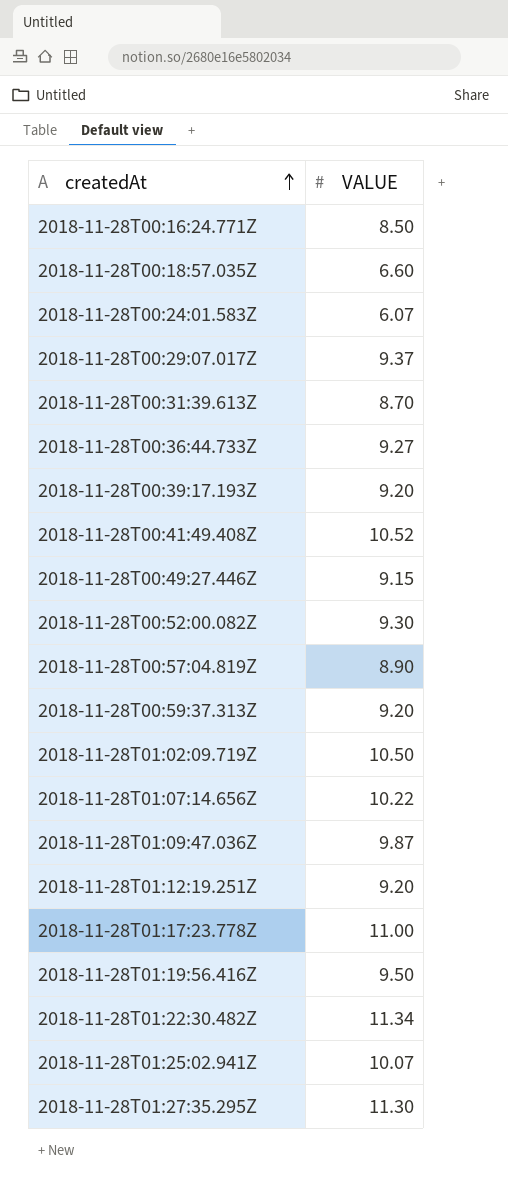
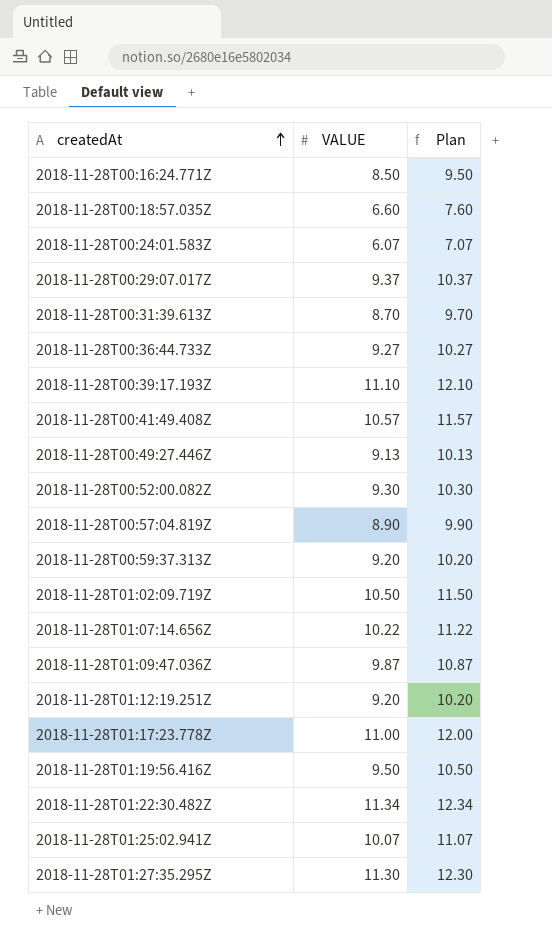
column Plan | formula: none -> [VALUE] + 1
2018-11-28T00:39:17.193Z | VALUE: 9.20 -> 11.10
2018-11-28T00:41:49.408Z | VALUE: 10.52 -> 10.57
2018-11-28T00:49:27.446Z | VALUE: 9.15 -> 9.13

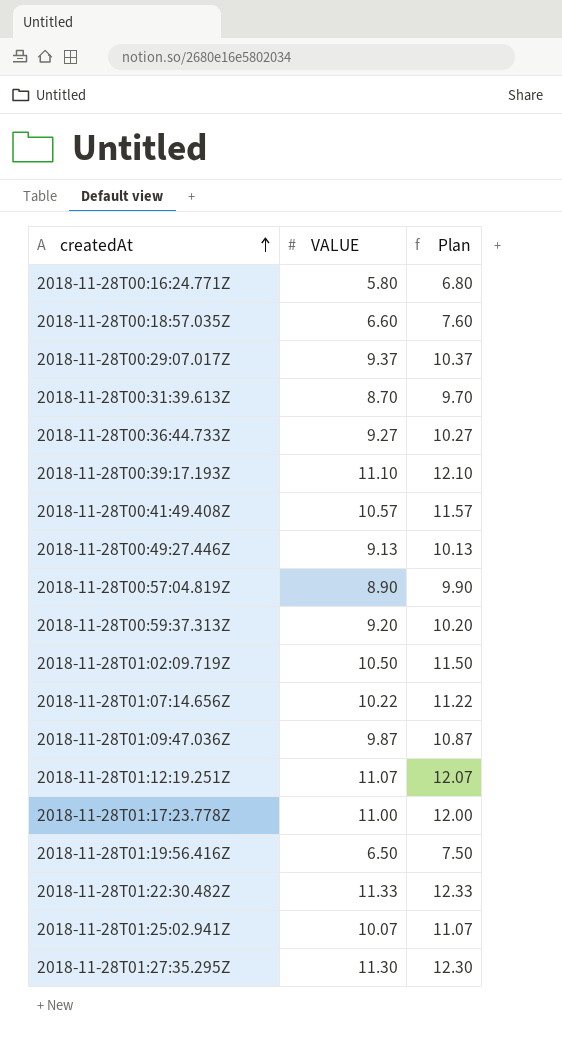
row 2018-11-28T00:24:01.583Z: 6.07 | 7.07 -> none
row 2018-11-28T00:52:00.082Z: 9.30 | 10.30 -> none
2018-11-28T00:16:24.771Z | VALUE: 8.50 -> 5.80
2018-11-28T00:16:24.771Z | Plan: 9.50 -> 6.80
2018-11-28T01:12:19.251Z | VALUE: 9.20 -> 11.07
2018-11-28T01:12:19.251Z | Plan: 10.20 -> 12.07
2018-11-28T01:19:56.416Z | VALUE: 9.50 -> 6.50
2018-11-28T01:19:56.416Z | Plan: 10.50 -> 7.50
2018-11-28T01:22:30.482Z | VALUE: 11.34 -> 11.33
2018-11-28T01:22:30.482Z | Plan: 12.34 -> 12.33

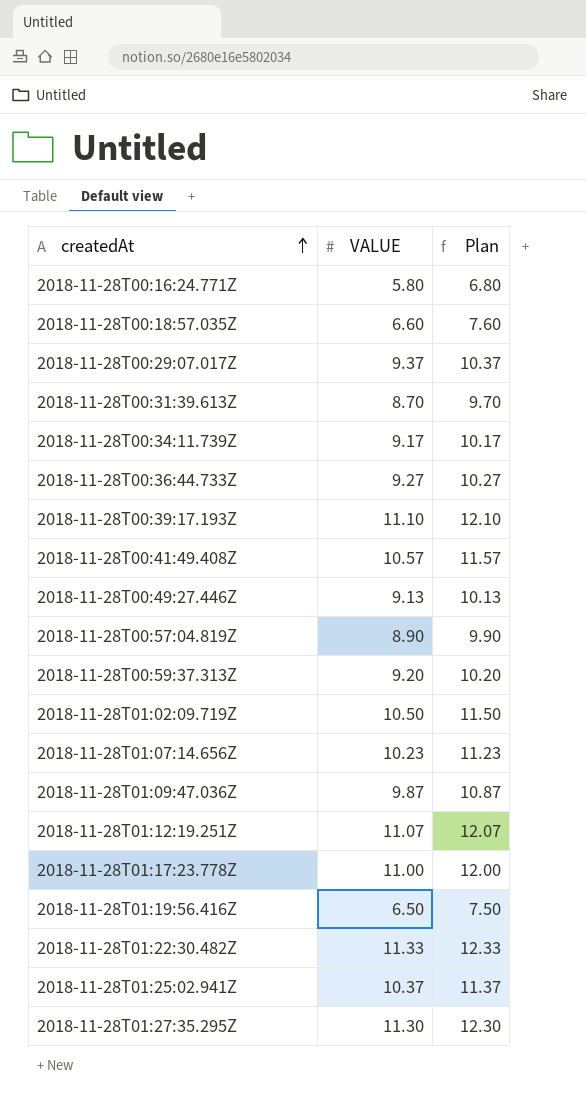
row 2018-11-28T00:34:11.739Z: none -> 9.17 | 10.17
2018-11-28T01:07:14.656Z | VALUE: 10.22 -> 10.23
2018-11-28T01:07:14.656Z | Plan: 11.22 -> 11.23
2018-11-28T01:25:02.941Z | VALUE: 10.07 -> 10.37
2018-11-28T01:25:02.941Z | Plan: 11.07 -> 11.37

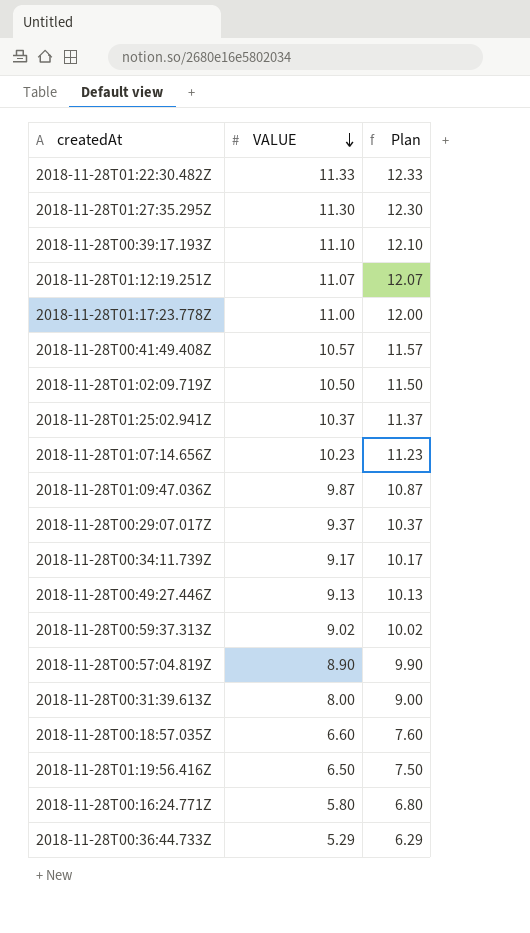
row order: createdAt ascending -> VALUE descending
2018-11-28T00:59:37.313Z | VALUE: 9.20 -> 9.02
2018-11-28T00:59:37.313Z | Plan: 10.20 -> 10.02
2018-11-28T00:31:39.613Z | VALUE: 8.70 -> 8.00
2018-11-28T00:31:39.613Z | Plan: 9.70 -> 9.00
2018-11-28T00:36:44.733Z | VALUE: 9.27 -> 5.29
2018-11-28T00:36:44.733Z | Plan: 10.27 -> 6.29

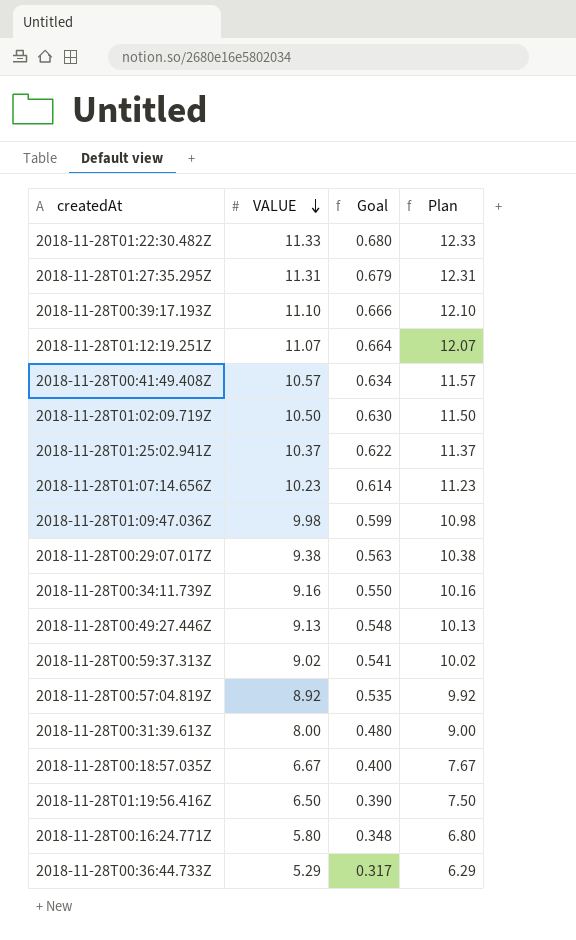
column Goal | formula: none -> [VALUE] * 0.06
row 2018-11-28T01:17:23.778Z: 11.00 | 12.00 -> none
2018-11-28T01:27:35.295Z | VALUE: 11.30 -> 11.31
2018-11-28T01:27:35.295Z | Plan: 12.30 -> 12.31
2018-11-28T01:09:47.036Z | VALUE: 9.87 -> 9.98
2018-11-28T01:09:47.036Z | Plan: 10.87 -> 10.98
2018-11-28T00:29:07.017Z | VALUE: 9.37 -> 9.38
2018-11-28T00:29:07.017Z | Plan: 10.37 -> 10.38
2018-11-28T00:34:11.739Z | VALUE: 9.17 -> 9.16
2018-11-28T00:34:11.739Z | Plan: 10.17 -> 10.16
2018-11-28T00:57:04.819Z | VALUE: 8.90 -> 8.92
2018-11-28T00:57:04.819Z | Plan: 9.90 -> 9.92
2018-11-28T00:18:57.035Z | VALUE: 6.60 -> 6.67
2018-11-28T00:18:57.035Z | Plan: 7.60 -> 7.67

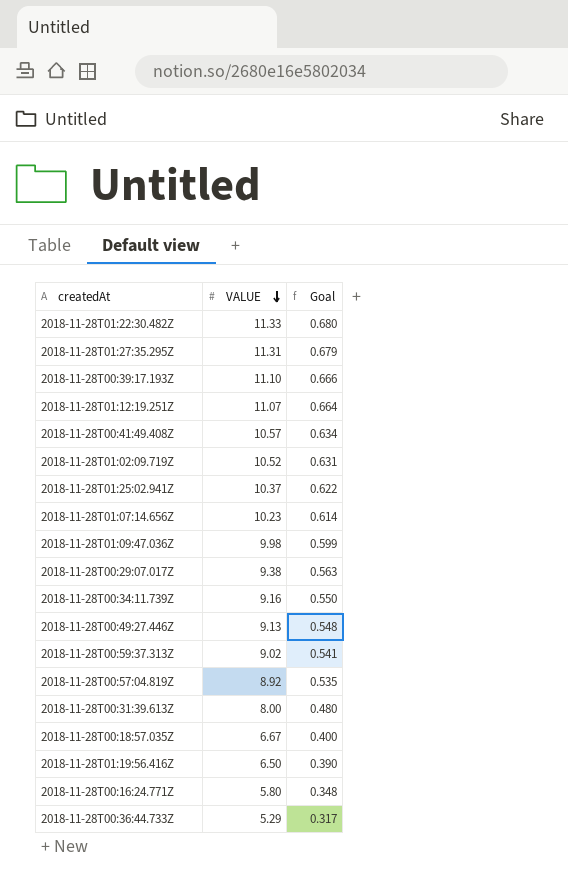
column Plan | formula: [VALUE] + 1 -> none
2018-11-28T01:02:09.719Z | VALUE: 10.50 -> 10.52
2018-11-28T01:02:09.719Z | Goal: 0.630 -> 0.631

